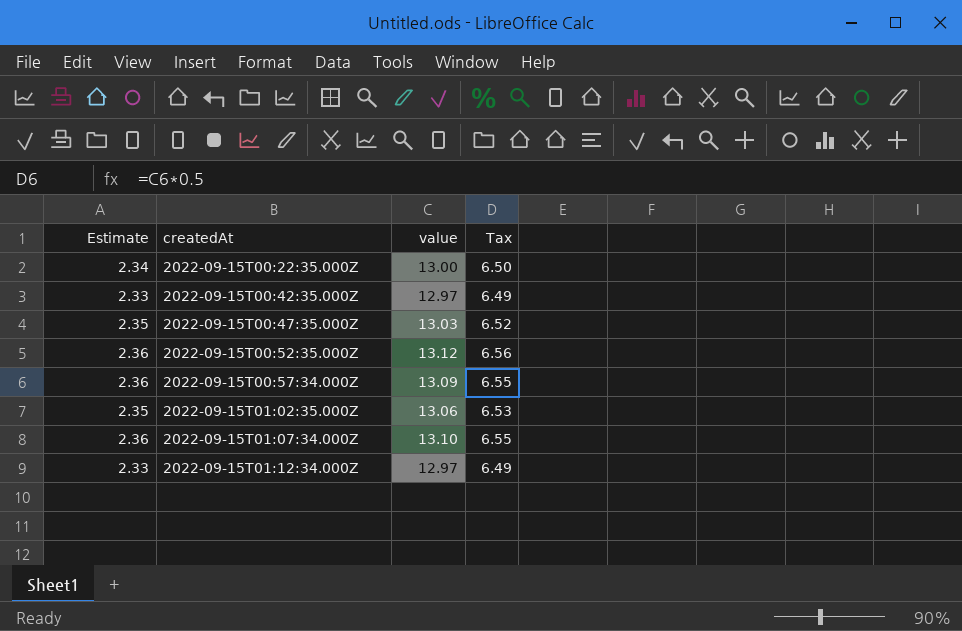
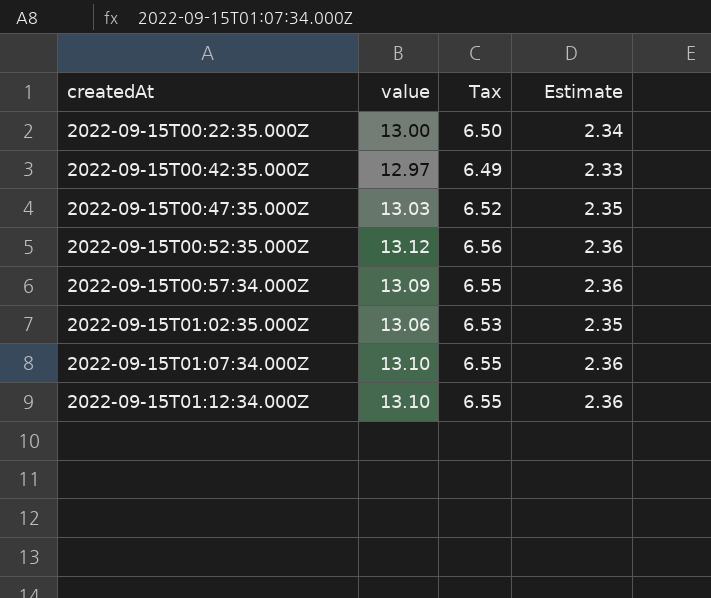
column Estimate | position: 1 -> 4
2022-09-15T01:12:34.000Z | value: 12.97 -> 13.10
2022-09-15T01:12:34.000Z | Tax: 6.49 -> 6.55
2022-09-15T01:12:34.000Z | Estimate: 2.33 -> 2.36

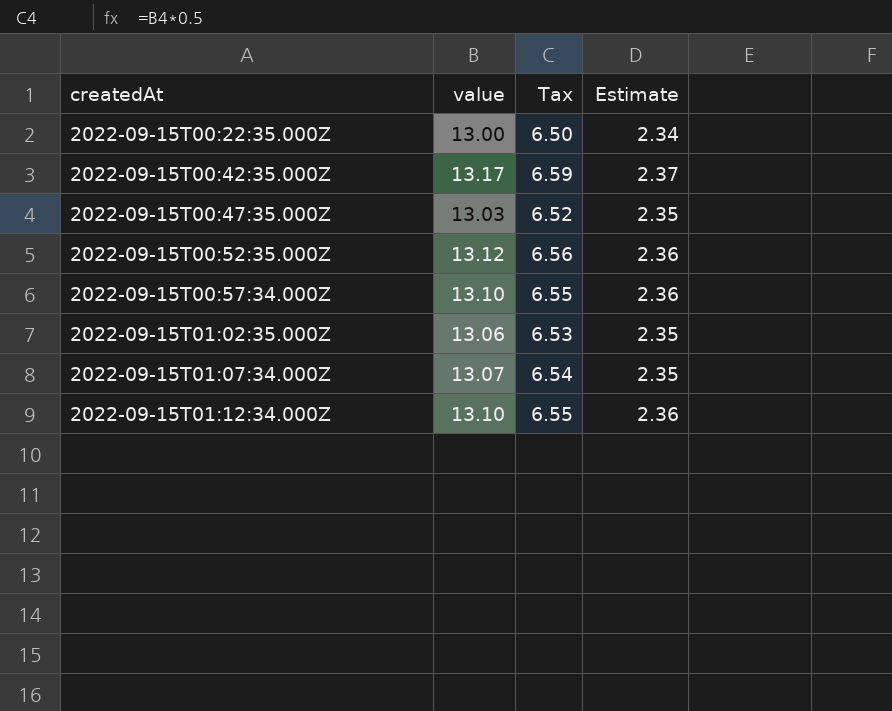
2022-09-15T00:42:35.000Z | value: 12.97 -> 13.17
2022-09-15T00:42:35.000Z | Tax: 6.49 -> 6.59
2022-09-15T00:42:35.000Z | Estimate: 2.33 -> 2.37
2022-09-15T00:57:34.000Z | value: 13.09 -> 13.10
2022-09-15T01:07:34.000Z | value: 13.10 -> 13.07
2022-09-15T01:07:34.000Z | Tax: 6.55 -> 6.54
2022-09-15T01:07:34.000Z | Estimate: 2.36 -> 2.35

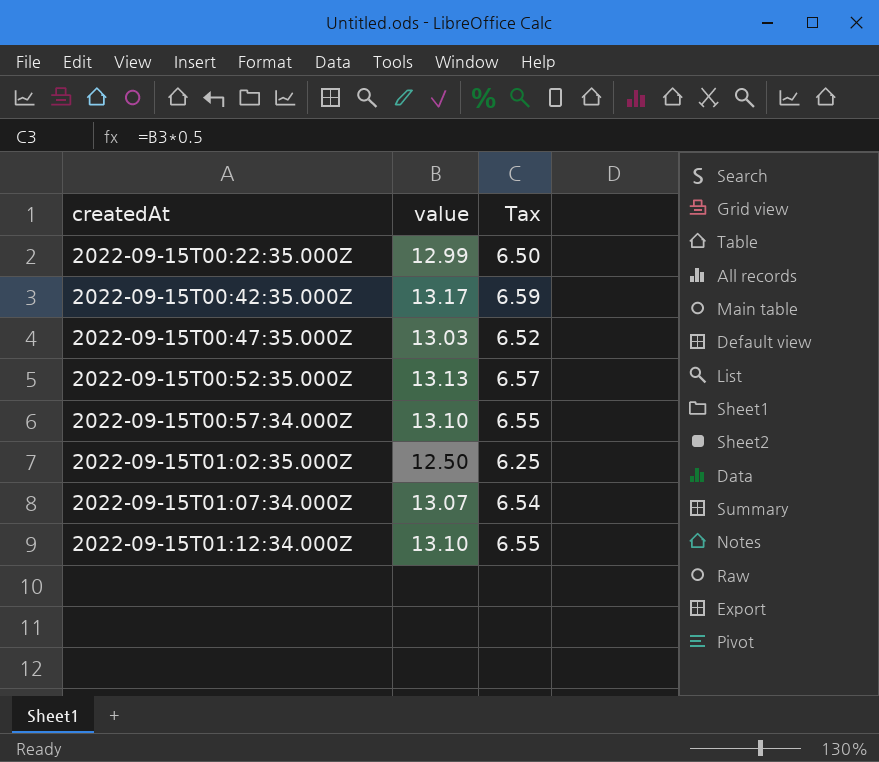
column Estimate | formula: [value] * 0.18 -> none
2022-09-15T00:22:35.000Z | value: 13.00 -> 12.99
2022-09-15T00:52:35.000Z | value: 13.12 -> 13.13
2022-09-15T00:52:35.000Z | Tax: 6.56 -> 6.57
2022-09-15T01:02:35.000Z | value: 13.06 -> 12.50
2022-09-15T01:02:35.000Z | Tax: 6.53 -> 6.25

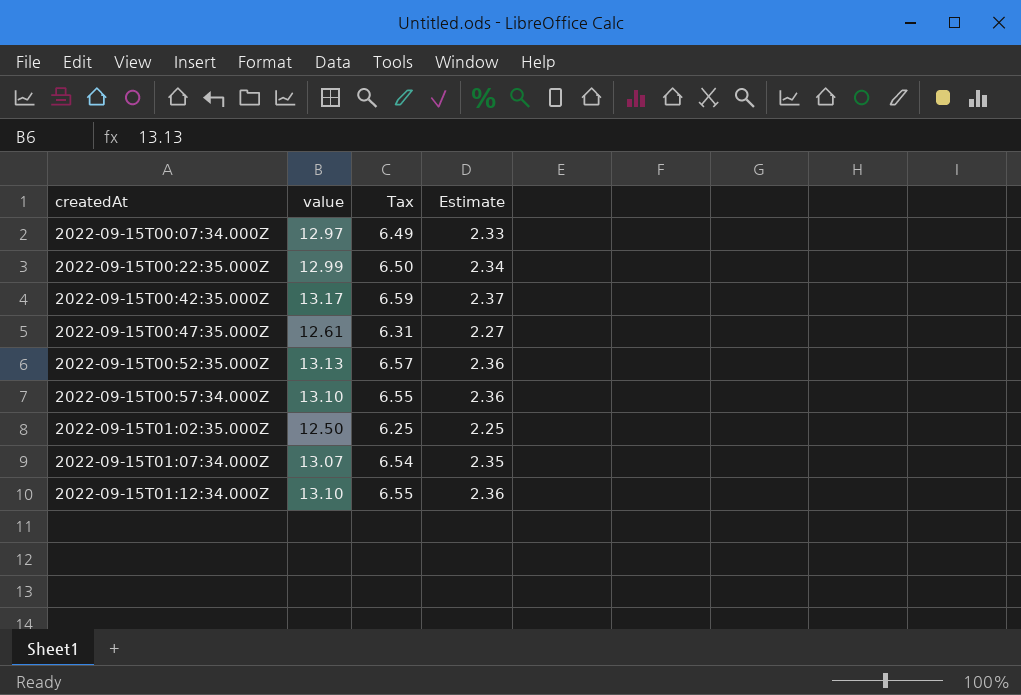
column Estimate | formula: none -> [value] * 0.18
row 2022-09-15T00:07:34.000Z: none -> 12.97 | 6.49 | 2.33
2022-09-15T00:47:35.000Z | value: 13.03 -> 12.61
2022-09-15T00:47:35.000Z | Tax: 6.52 -> 6.31

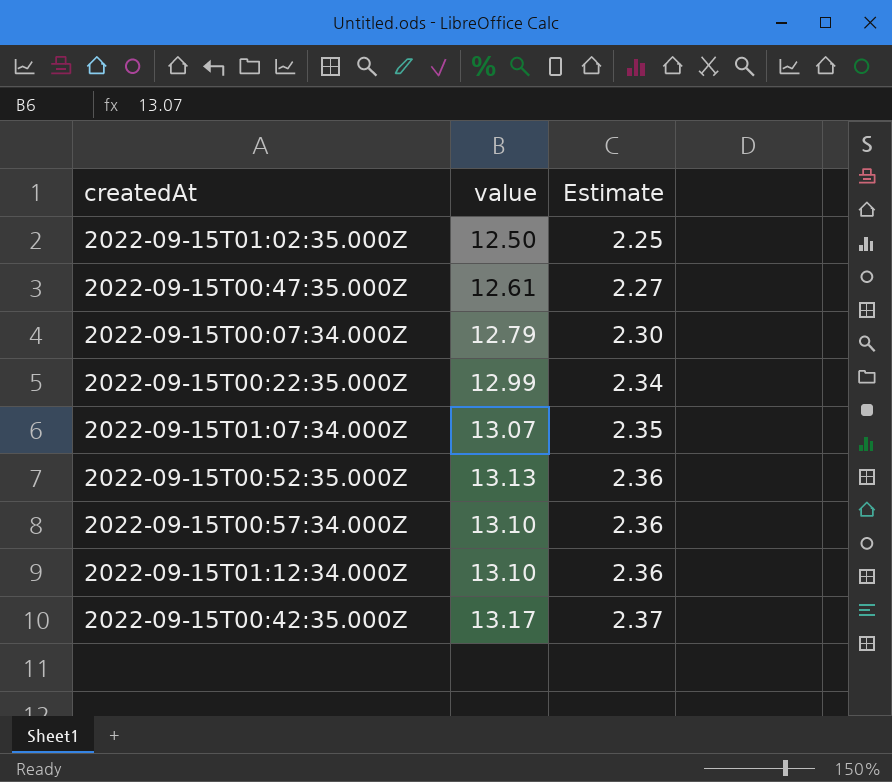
row order: createdAt ascending -> Estimate ascending
column Tax | formula: [value] * 0.5 -> none
2022-09-15T00:07:34.000Z | value: 12.97 -> 12.79
2022-09-15T00:07:34.000Z | Estimate: 2.33 -> 2.30

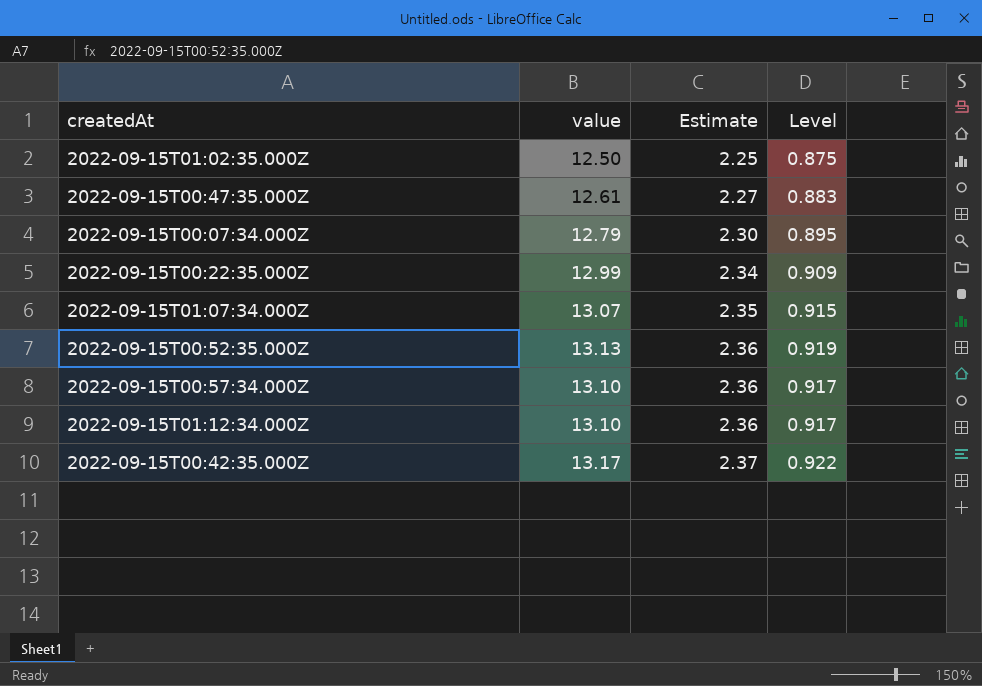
column Level | formula: none -> [value] * 0.07

